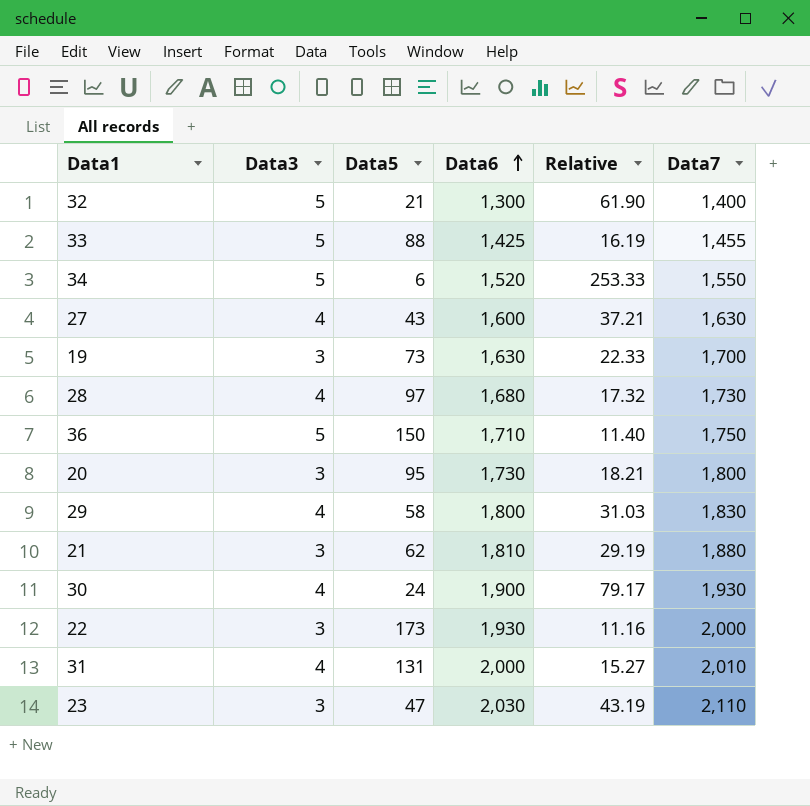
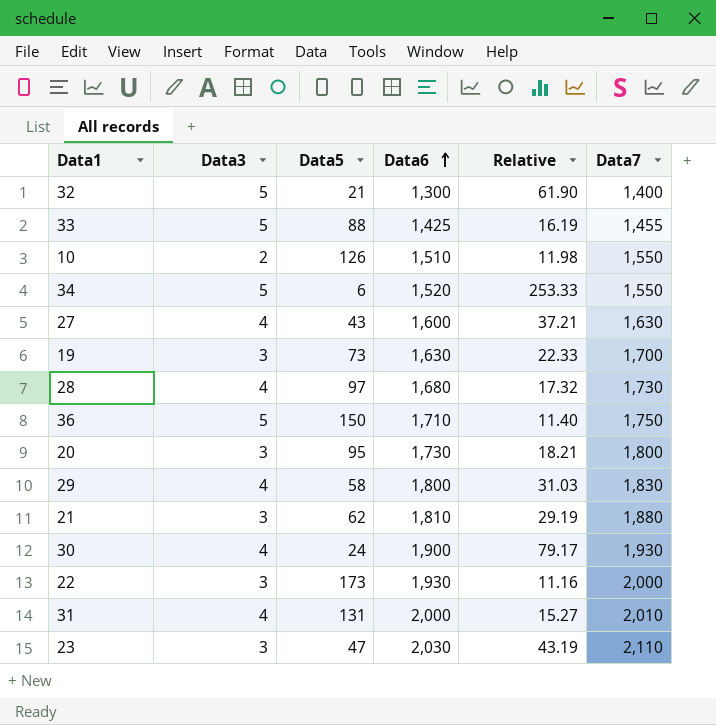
row 10: none -> 2 | 126 | 1,510 | 11.98 | 1,550

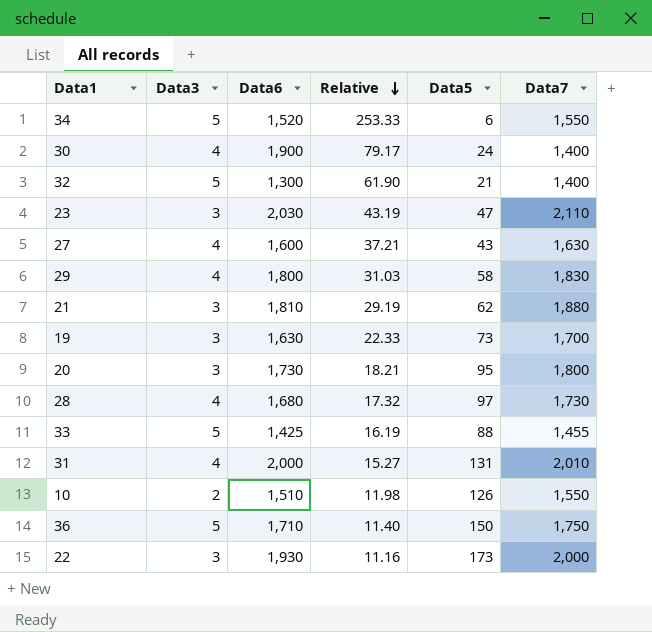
row order: Data6 ascending -> Relative descending
column Data5 | position: 3 -> 5
30 | Data7: 1,930 -> 1,400

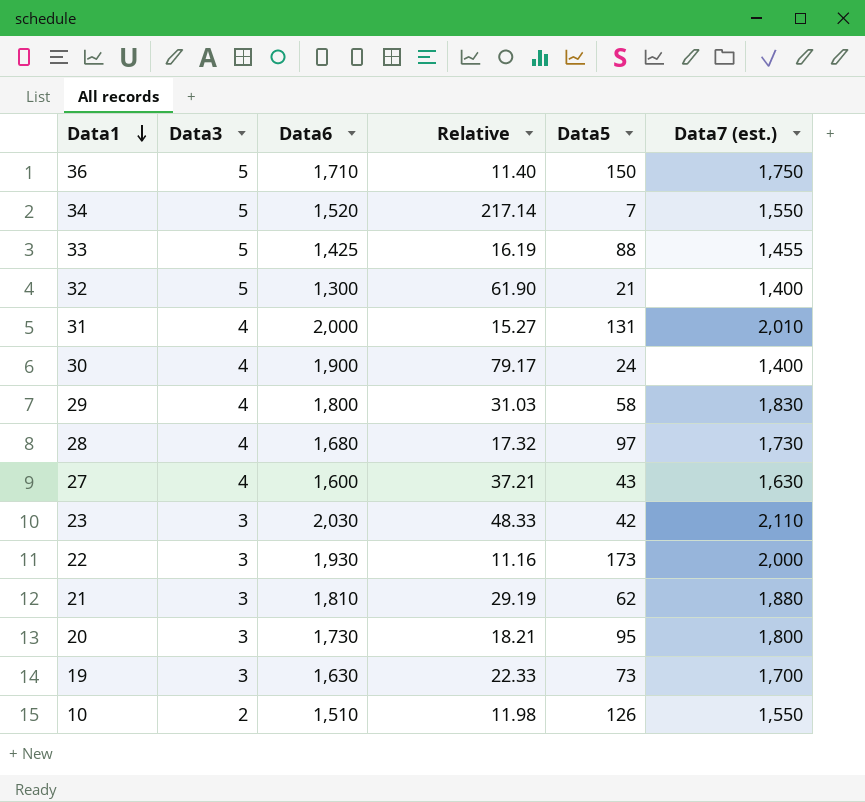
row order: Relative descending -> Data1 descending
column name: Data7 -> Data7 (est.)
34 | Relative: 253.33 -> 217.14
34 | Data5: 6 -> 7
23 | Relative: 43.19 -> 48.33
23 | Data5: 47 -> 42

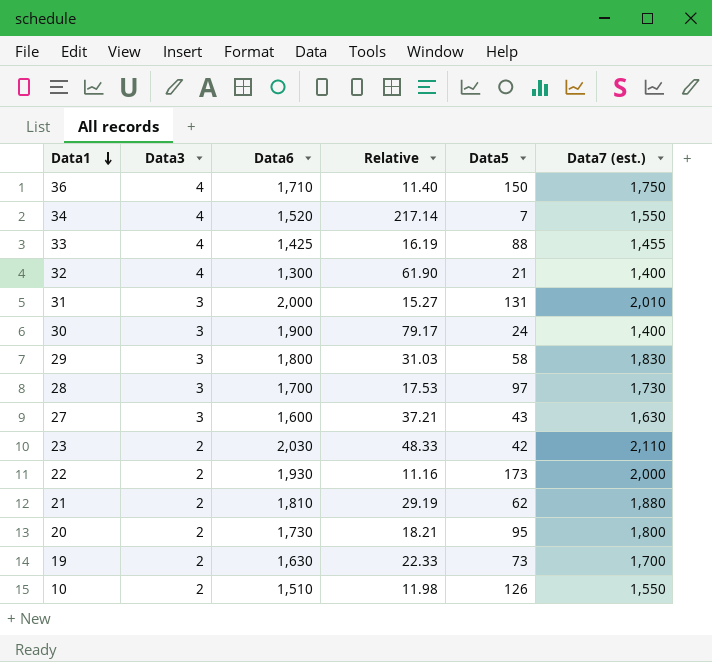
36 | Data3: 5 -> 4
34 | Data3: 5 -> 4
33 | Data3: 5 -> 4
32 | Data3: 5 -> 4
31 | Data3: 4 -> 3
30 | Data3: 4 -> 3
29 | Data3: 4 -> 3
28 | Data3: 4 -> 3
28 | Data6: 1,680 -> 1,700
28 | Relative: 17.32 -> 17.53
27 | Data3: 4 -> 3
23 | Data3: 3 -> 2
22 | Data3: 3 -> 2
21 | Data3: 3 -> 2
20 | Data3: 3 -> 2
19 | Data3: 3 -> 2

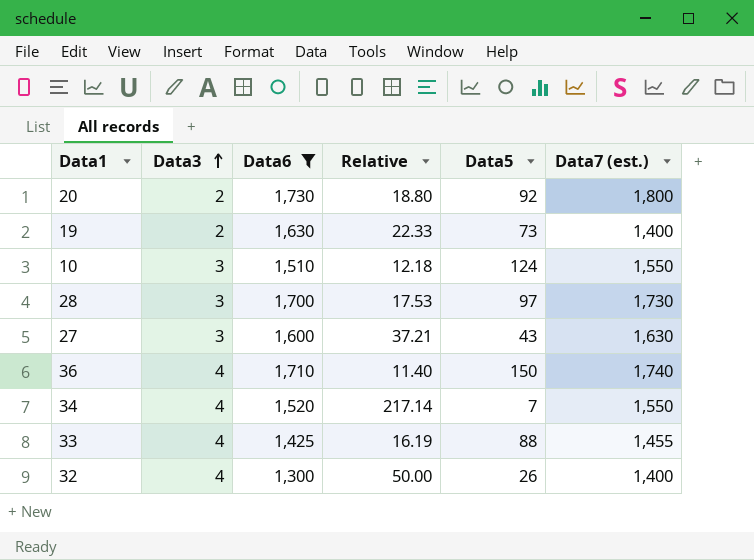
filter: none -> Data6 <= 1,730
row order: Data1 descending -> Data3 ascending
20 | Relative: 18.21 -> 18.80
20 | Data5: 95 -> 92
19 | Data7 (est.): 1,700 -> 1,400
10 | Data3: 2 -> 3
10 | Relative: 11.98 -> 12.18
10 | Data5: 126 -> 124
36 | Data7 (est.): 1,750 -> 1,740
32 | Relative: 61.90 -> 50.00
32 | Data5: 21 -> 26

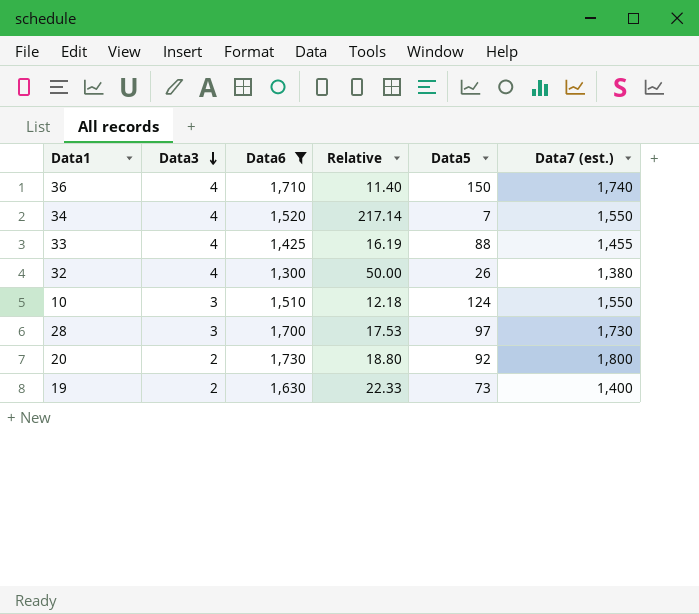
row order: Data3 ascending -> Data3 descending
row 27: 3 | 1,600 | 37.21 | 43 | 1,630 -> none
32 | Data7 (est.): 1,400 -> 1,380

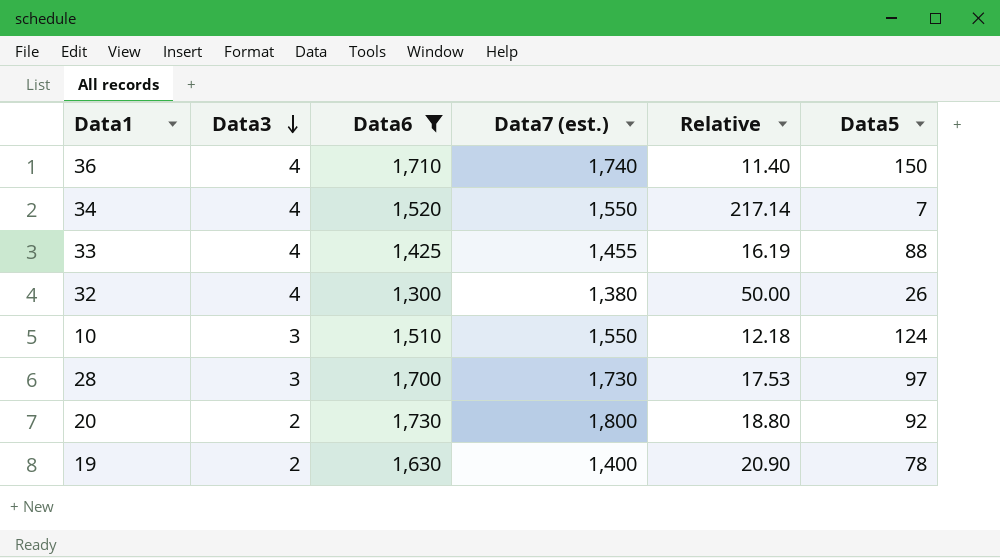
column Data7 (est.) | position: 6 -> 4
19 | Relative: 22.33 -> 20.90
19 | Data5: 73 -> 78

